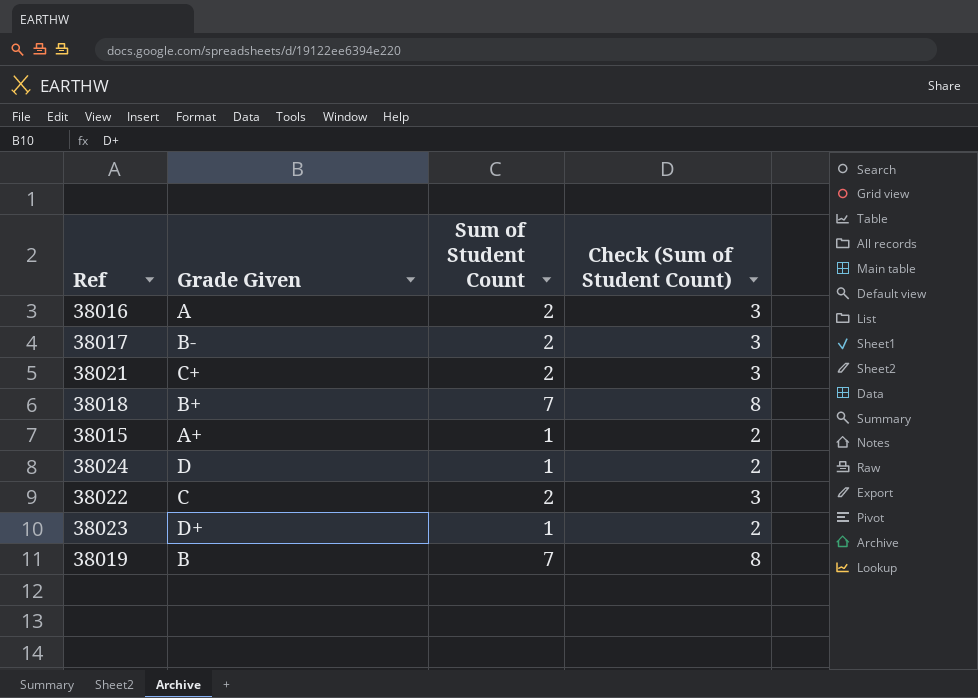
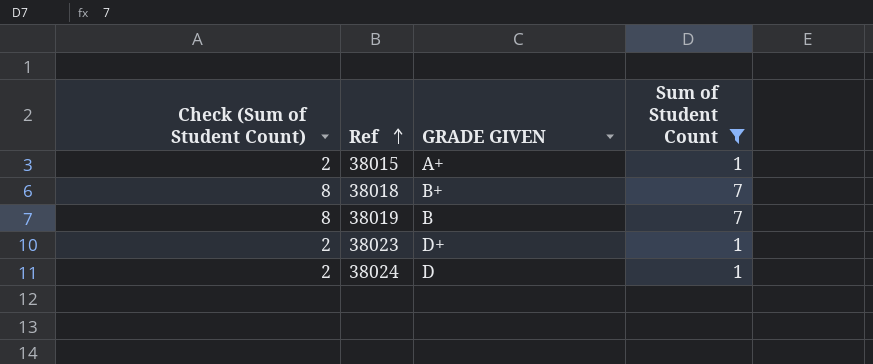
filter: none -> Sum of Student Count != 2
row order: none -> Ref ascending
column Check (Sum of Student Count) | position: 4 -> 1
column name: Grade Given -> GRADE GIVEN

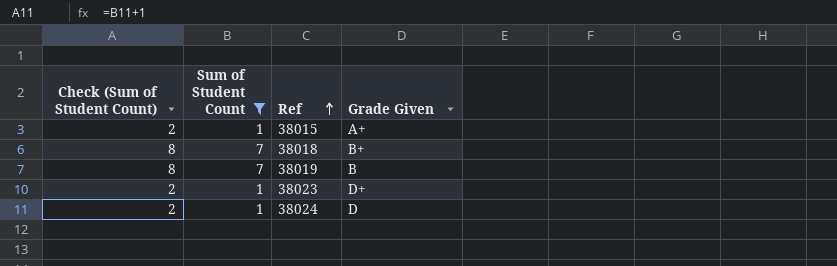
column Sum of Student Count | position: 4 -> 2
column name: GRADE GIVEN -> Grade Given

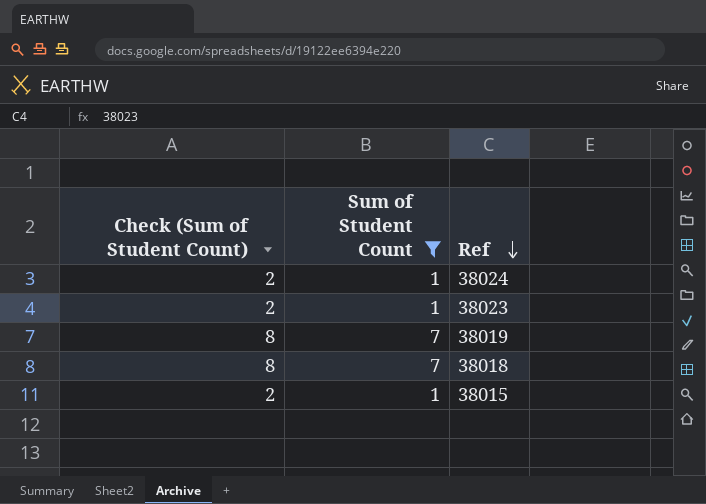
row order: Ref ascending -> Ref descending
column Grade Given | position: 4 -> none

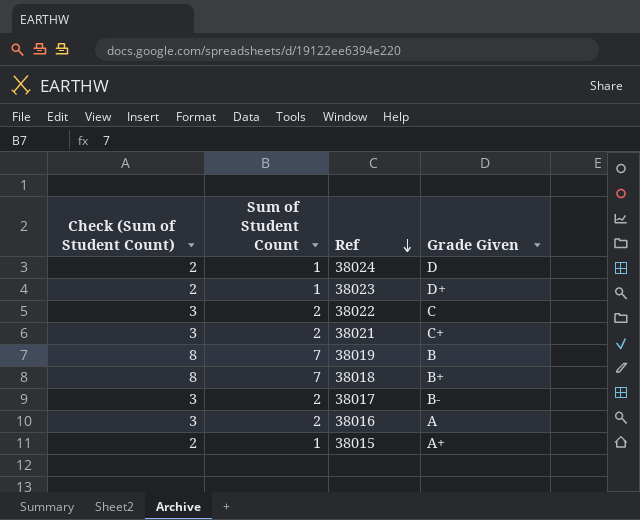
filter: Sum of Student Count != 2 -> none
column Grade Given | position: none -> 4

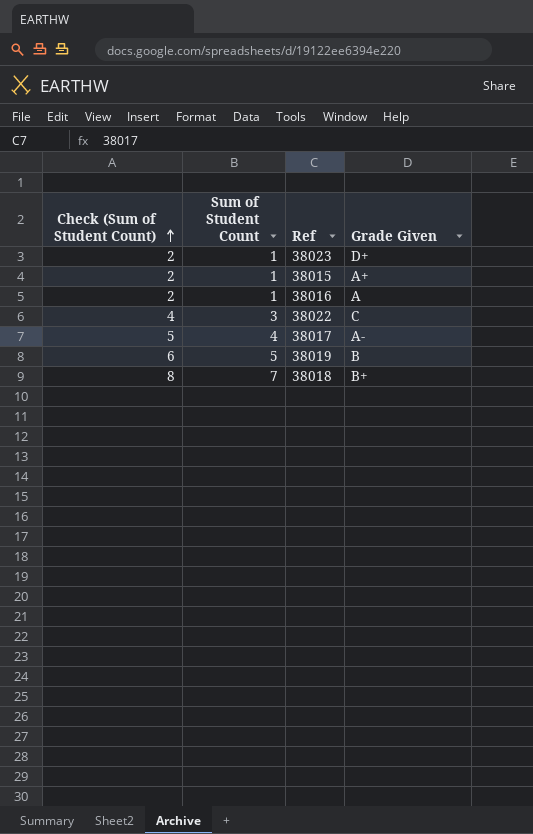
row order: Ref descending -> Check (Sum of Student Count) ascending
row 38024: 2 | 1 | D -> none
row 38021: 3 | 2 | C+ -> none
38016 | Check (Sum of Student Count): 3 -> 2
38016 | Sum of Student Count: 2 -> 1
38022 | Check (Sum of Student Count): 3 -> 4
38022 | Sum of Student Count: 2 -> 3
38017 | Check (Sum of Student Count): 3 -> 5
38017 | Sum of Student Count: 2 -> 4
38017 | Grade Given: B- -> A-
38019 | Check (Sum of Student Count): 8 -> 6
38019 | Sum of Student Count: 7 -> 5

